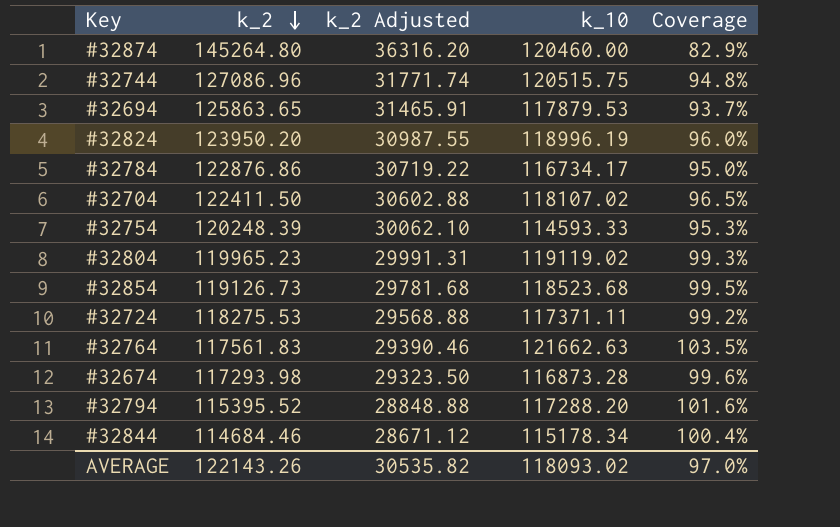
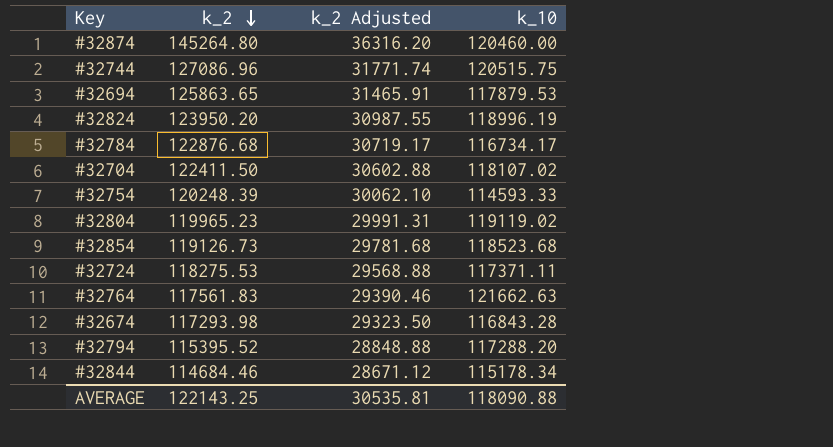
column Coverage | formula: [k_10] / [k_2] -> none
#32784 | k_2: 122876.86 -> 122876.68
#32784 | k_2 Adjusted: 30719.22 -> 30719.17
#32674 | k_10: 116873.28 -> 116843.28
AVERAGE | k_2: 122143.26 -> 122143.25
AVERAGE | k_2 Adjusted: 30535.82 -> 30535.81
AVERAGE | k_10: 118093.02 -> 118090.88

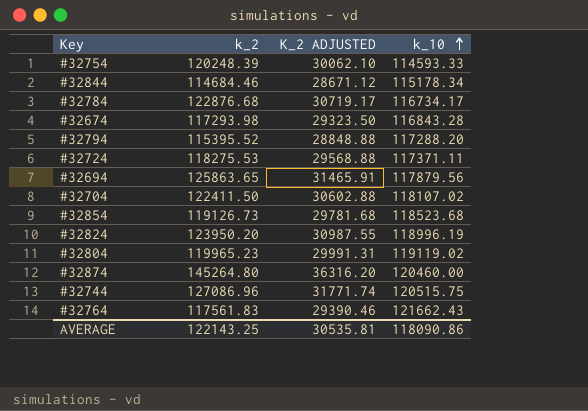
row order: k_2 descending -> k_10 ascending
column name: k_2 Adjusted -> K_2 ADJUSTED
#32694 | k_10: 117879.53 -> 117879.56
#32764 | k_10: 121662.63 -> 121662.43
AVERAGE | k_10: 118090.88 -> 118090.86

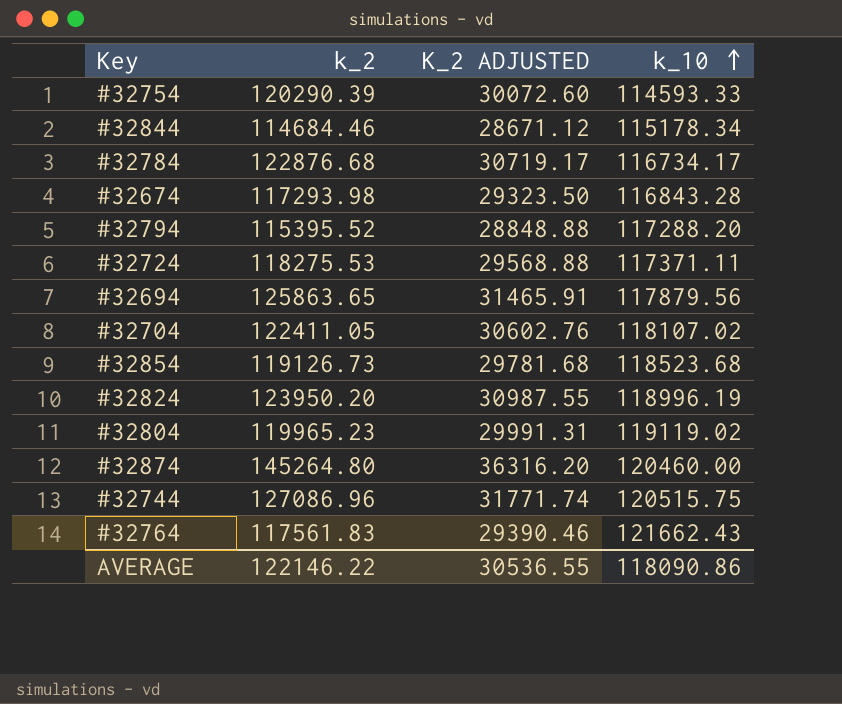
#32754 | k_2: 120248.39 -> 120290.39
#32754 | K_2 ADJUSTED: 30062.10 -> 30072.60
#32704 | k_2: 122411.50 -> 122411.05
#32704 | K_2 ADJUSTED: 30602.88 -> 30602.76
AVERAGE | k_2: 122143.25 -> 122146.22
AVERAGE | K_2 ADJUSTED: 30535.81 -> 30536.55

